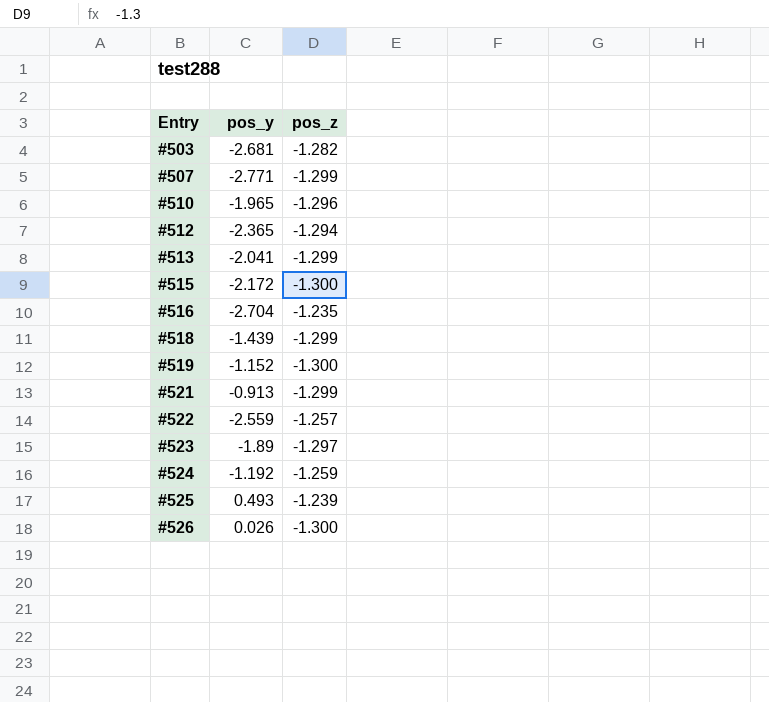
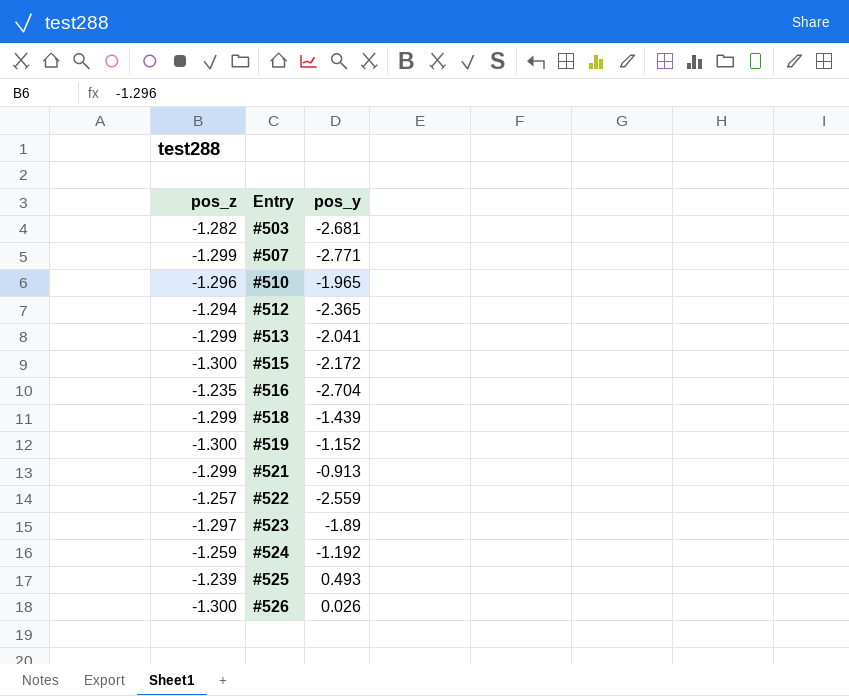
column pos_z | position: 3 -> 1

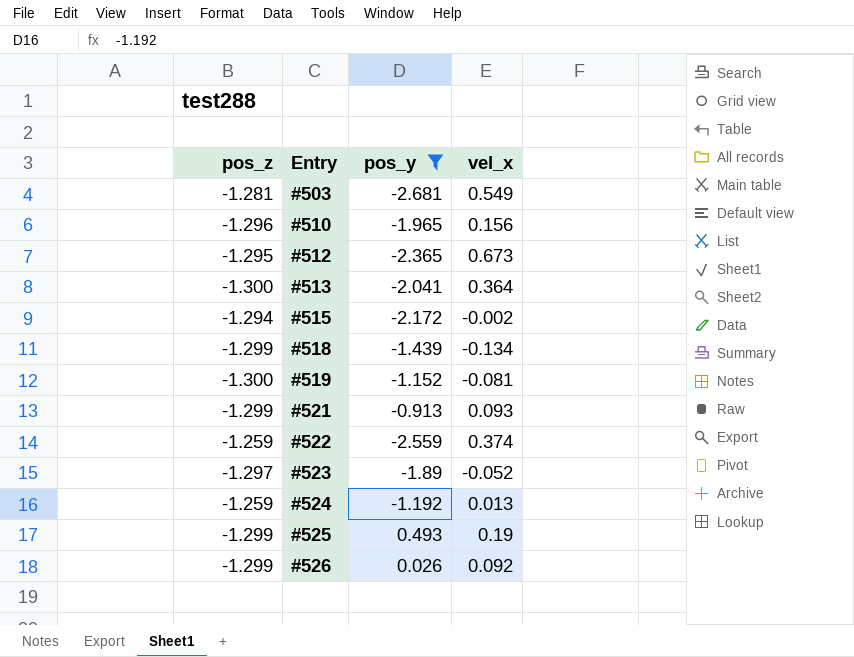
filter: none -> pos_y >= -2.681
column vel_x | position: none -> 4
#503 | pos_z: -1.282 -> -1.281
#512 | pos_z: -1.294 -> -1.295
#513 | pos_z: -1.299 -> -1.300
#515 | pos_z: -1.300 -> -1.294
#522 | pos_z: -1.257 -> -1.259
#525 | pos_z: -1.239 -> -1.299
#526 | pos_z: -1.300 -> -1.299

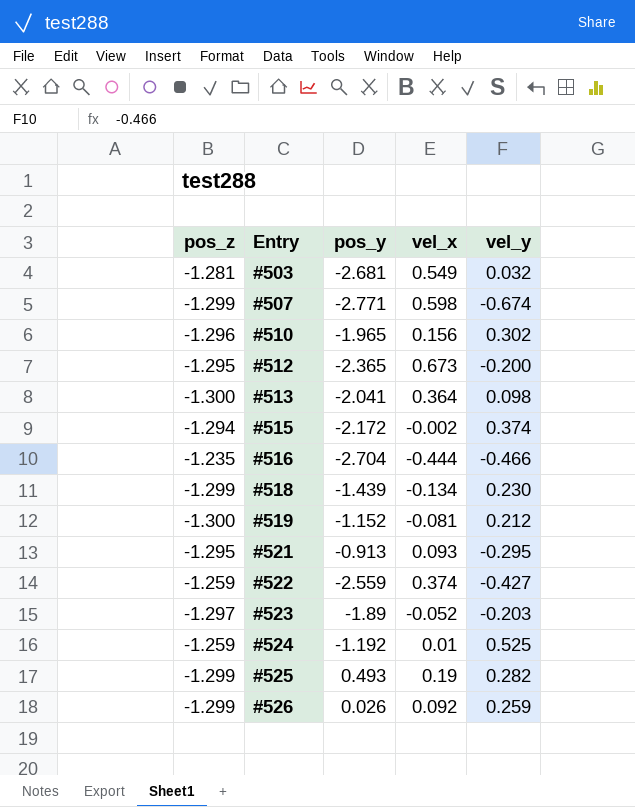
filter: pos_y >= -2.681 -> none
column vel_y | position: none -> 5
#521 | pos_z: -1.299 -> -1.295
#524 | vel_x: 0.013 -> 0.01

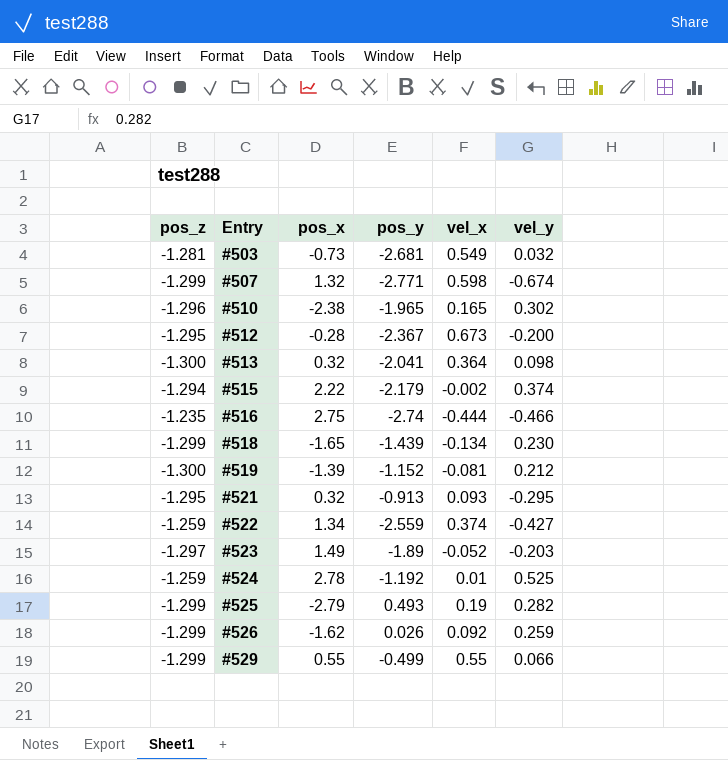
column pos_x | position: none -> 3
#510 | vel_x: 0.156 -> 0.165
#512 | pos_y: -2.365 -> -2.367
#515 | pos_y: -2.172 -> -2.179
#516 | pos_y: -2.704 -> -2.74
row #529: none -> -1.299 | 0.55 | -0.499 | 0.55 | 0.066

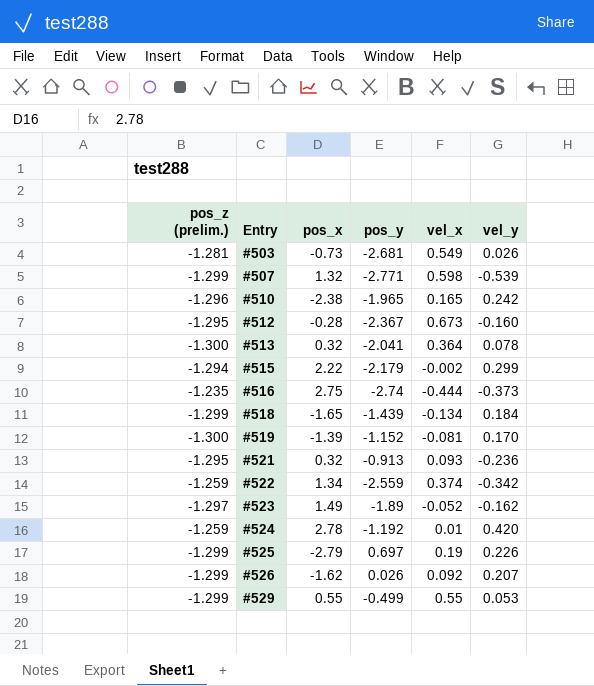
column name: pos_z -> pos_z (prelim.)
#503 | vel_y: 0.032 -> 0.026
#507 | vel_y: -0.674 -> -0.539
#510 | vel_y: 0.302 -> 0.242
#512 | vel_y: -0.200 -> -0.160
#513 | vel_y: 0.098 -> 0.078
#515 | vel_y: 0.374 -> 0.299
#516 | vel_y: -0.466 -> -0.373
#518 | vel_y: 0.230 -> 0.184
#519 | vel_y: 0.212 -> 0.170
#521 | vel_y: -0.295 -> -0.236
#522 | vel_y: -0.427 -> -0.342
#523 | vel_y: -0.203 -> -0.162
#524 | vel_y: 0.525 -> 0.420
#525 | pos_y: 0.493 -> 0.697
#525 | vel_y: 0.282 -> 0.226
#526 | vel_y: 0.259 -> 0.207
#529 | vel_y: 0.066 -> 0.053

